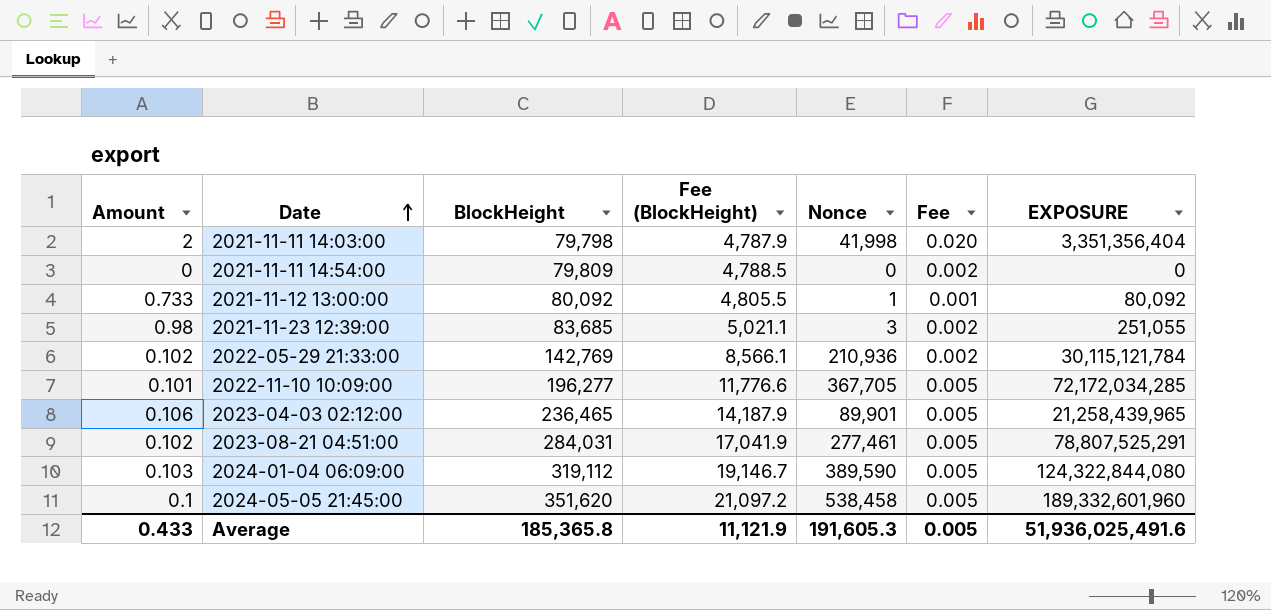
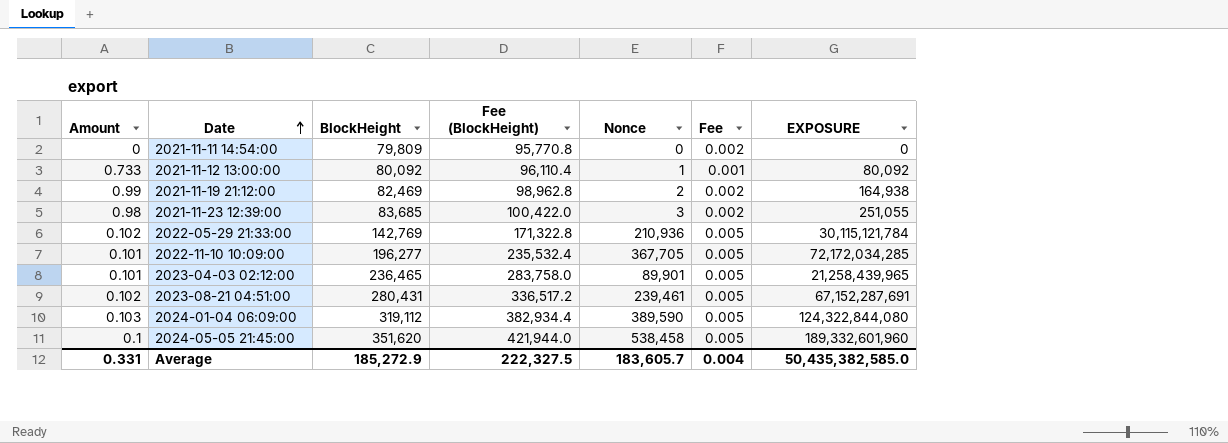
column Fee (BlockHeight) | formula: [BlockHeight] * 0.06 -> [BlockHeight] * 1.2
row 2021-11-11 14:03:00: 2 | 79,798 | 4,787.9 | 41,998 | 0.020 | 3,351,356,404 -> none
row 2021-11-19 21:12:00: none -> 0.99 | 82,469 | 98,962.8 | 2 | 0.002 | 164,938
2022-05-29 21:33:00 | Fee: 0.002 -> 0.005
2023-04-03 02:12:00 | Amount: 0.106 -> 0.101
2023-08-21 04:51:00 | BlockHeight: 284,031 -> 280,431
2023-08-21 04:51:00 | Nonce: 277,461 -> 239,461
2023-08-21 04:51:00 | EXPOSURE: 78,807,525,291 -> 67,152,287,691
Average | Amount: 0.433 -> 0.331
Average | BlockHeight: 185,365.8 -> 185,272.9
Average | Fee (BlockHeight): 11,121.9 -> 222,327.5
Average | Nonce: 191,605.3 -> 183,605.7
Average | Fee: 0.005 -> 0.004
Average | EXPOSURE: 51,936,025,491.6 -> 50,435,382,585.0

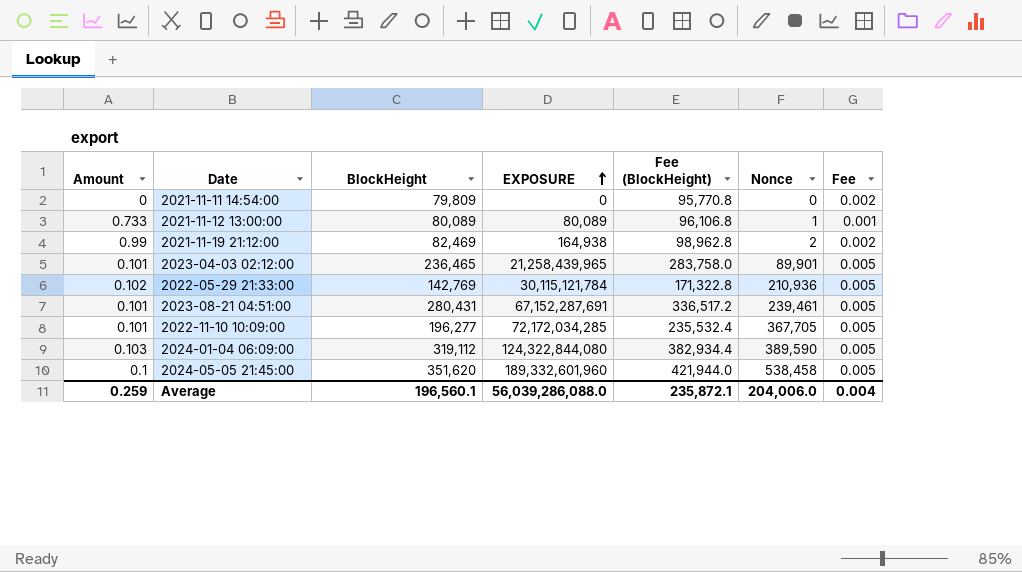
row order: Date ascending -> EXPOSURE ascending
column EXPOSURE | position: 7 -> 4
row 2021-11-23 12:39:00: 0.98 | 83,685 | 100,422.0 | 3 | 0.002 | 251,055 -> none
2021-11-12 13:00:00 | BlockHeight: 80,092 -> 80,089
2021-11-12 13:00:00 | EXPOSURE: 80,092 -> 80,089
2021-11-12 13:00:00 | Fee (BlockHeight): 96,110.4 -> 96,106.8
2023-08-21 04:51:00 | Amount: 0.102 -> 0.101
Average | Amount: 0.331 -> 0.259
Average | BlockHeight: 185,272.9 -> 196,560.1
Average | EXPOSURE: 50,435,382,585.0 -> 56,039,286,088.0
Average | Fee (BlockHeight): 222,327.5 -> 235,872.1
Average | Nonce: 183,605.7 -> 204,006.0

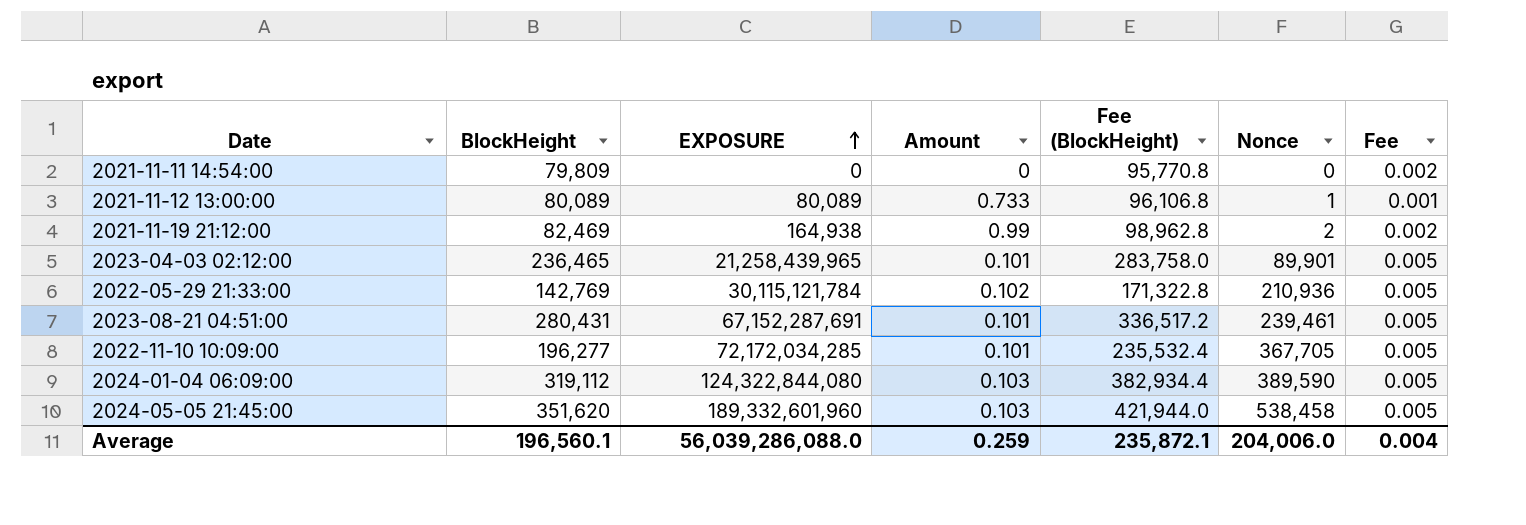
column Amount | position: 1 -> 4
2024-05-05 21:45:00 | Amount: 0.1 -> 0.103

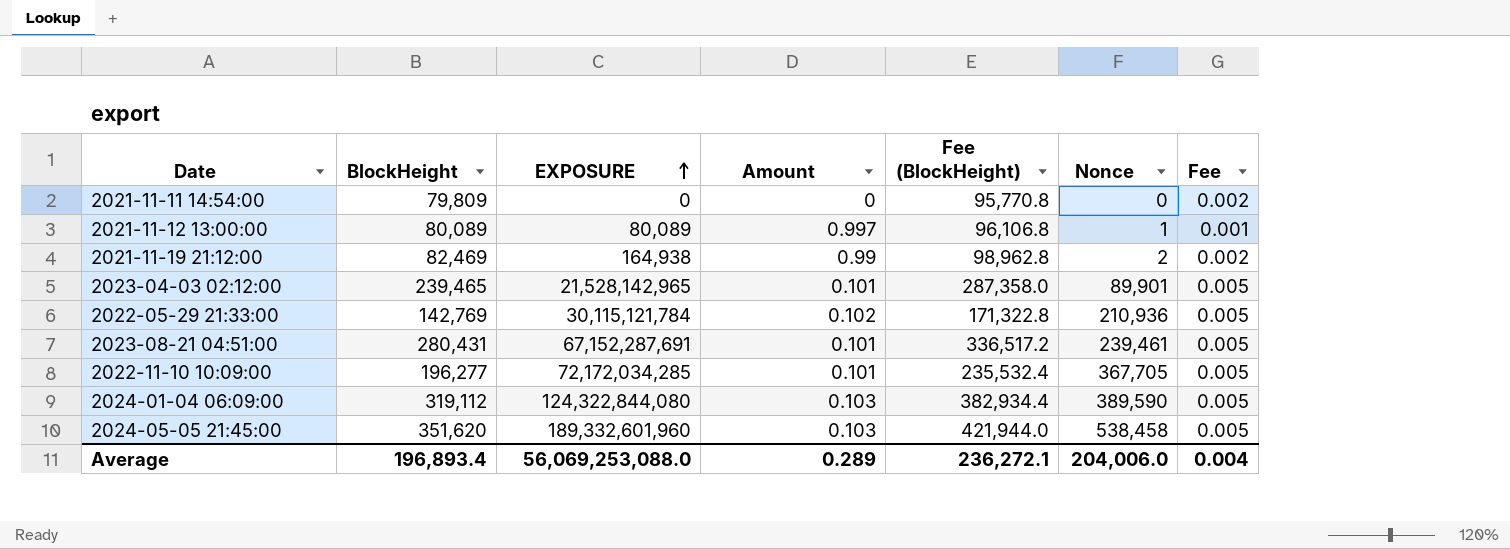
2021-11-12 13:00:00 | Amount: 0.733 -> 0.997
2023-04-03 02:12:00 | BlockHeight: 236,465 -> 239,465
2023-04-03 02:12:00 | EXPOSURE: 21,258,439,965 -> 21,528,142,965
2023-04-03 02:12:00 | Fee (BlockHeight): 283,758.0 -> 287,358.0
Average | BlockHeight: 196,560.1 -> 196,893.4
Average | EXPOSURE: 56,039,286,088.0 -> 56,069,253,088.0
Average | Amount: 0.259 -> 0.289
Average | Fee (BlockHeight): 235,872.1 -> 236,272.1

